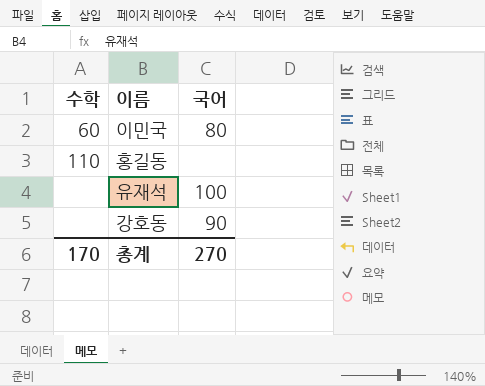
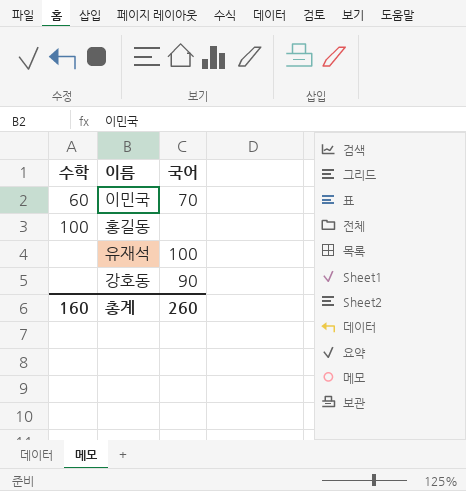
이민국 | 국어: 80 -> 70
홍길동 | 수학: 110 -> 100
총계 | 수학: 170 -> 160
총계 | 국어: 270 -> 260

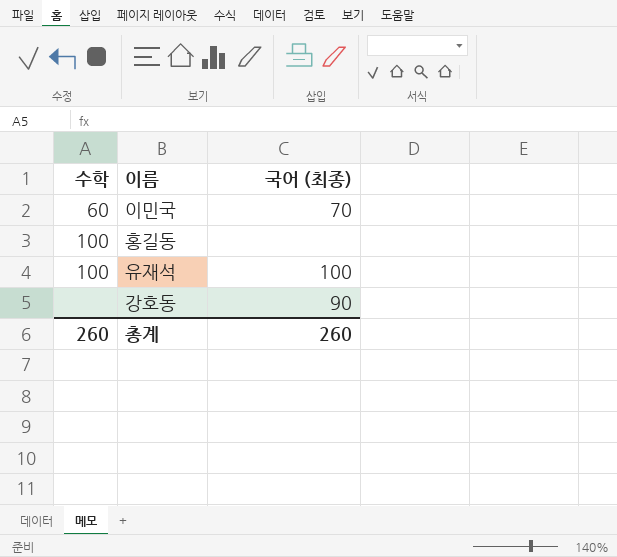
column name: 국어 -> 국어 (최종)
유재석 | 수학: none -> 100
총계 | 수학: 160 -> 260

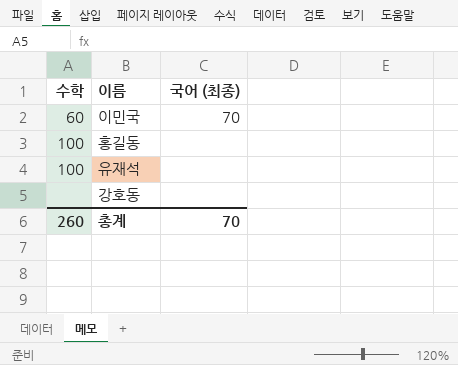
유재석 | 국어 (최종): 100 -> none
강호동 | 국어 (최종): 90 -> none
총계 | 국어 (최종): 260 -> 70

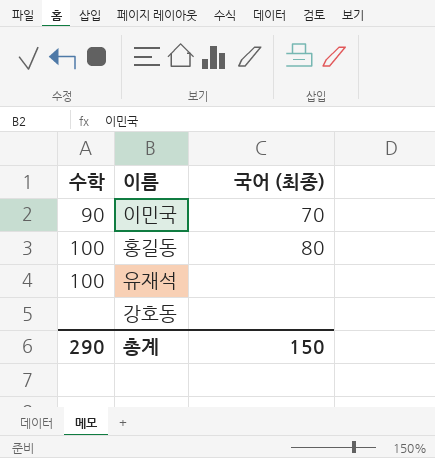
이민국 | 수학: 60 -> 90
홍길동 | 국어 (최종): none -> 80
총계 | 수학: 260 -> 290
총계 | 국어 (최종): 70 -> 150

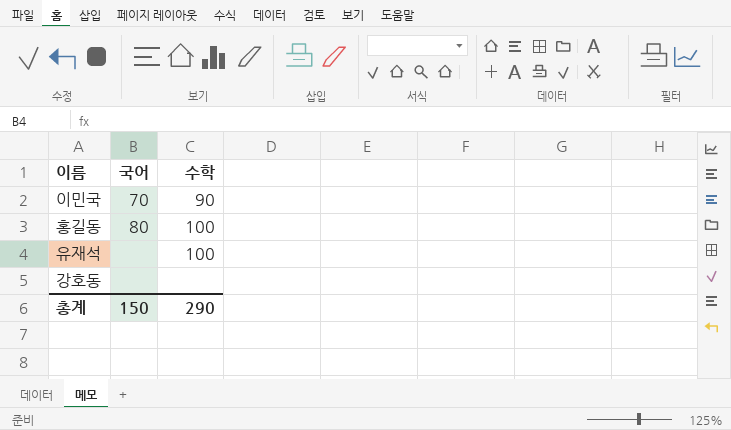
column name: 국어 (최종) -> 국어
column 수학 | position: 1 -> 3

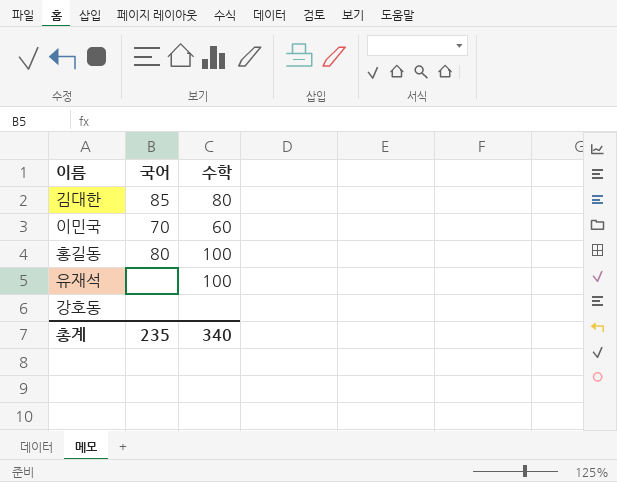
row 김대한: none -> 85 | 80
이민국 | 수학: 90 -> 60
총계 | 국어: 150 -> 235
총계 | 수학: 290 -> 340

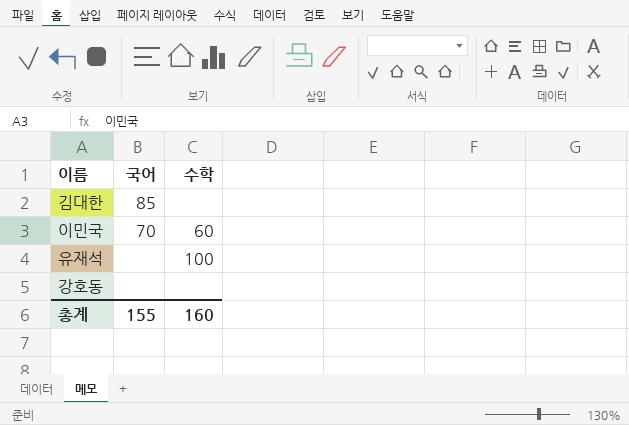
row 홍길동: 80 | 100 -> none
김대한 | 수학: 80 -> none
총계 | 국어: 235 -> 155
총계 | 수학: 340 -> 160

